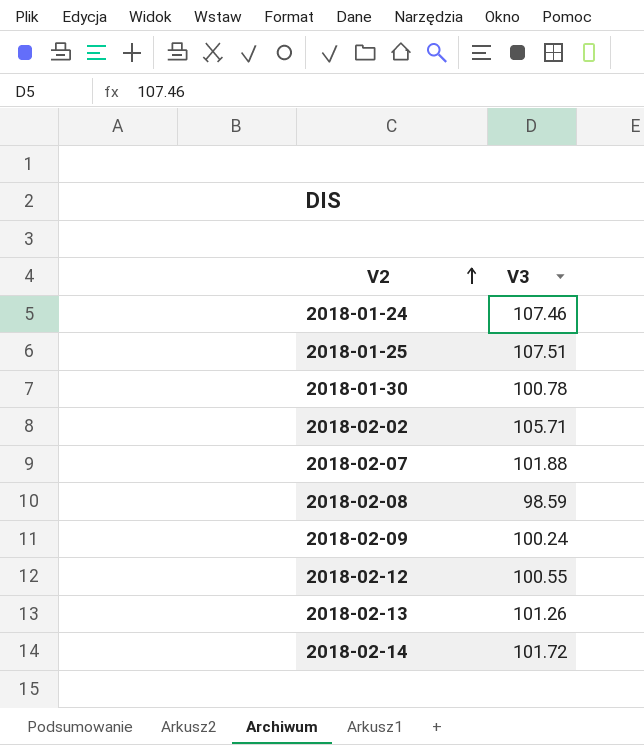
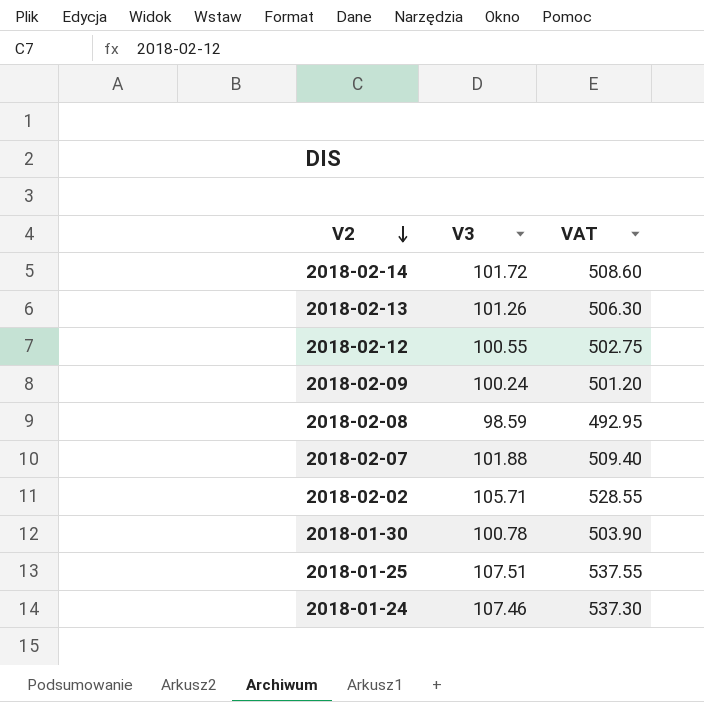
row order: V2 ascending -> V2 descending
column VAT | formula: none -> [V3] * 5

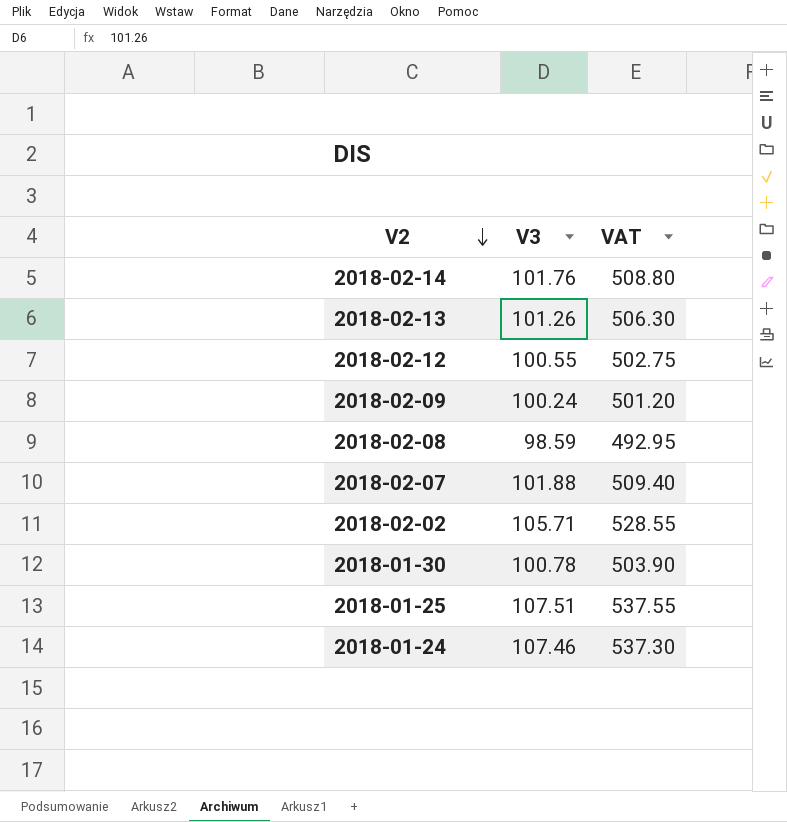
2018-02-14 | V3: 101.72 -> 101.76
2018-02-14 | VAT: 508.60 -> 508.80

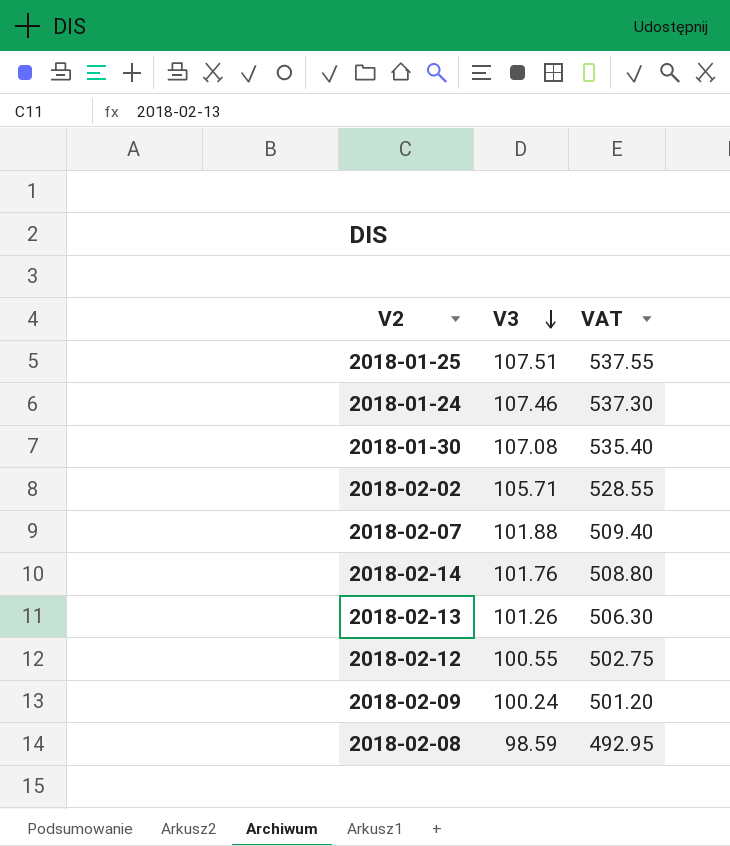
row order: V2 descending -> V3 descending
2018-01-30 | V3: 100.78 -> 107.08
2018-01-30 | VAT: 503.90 -> 535.40

